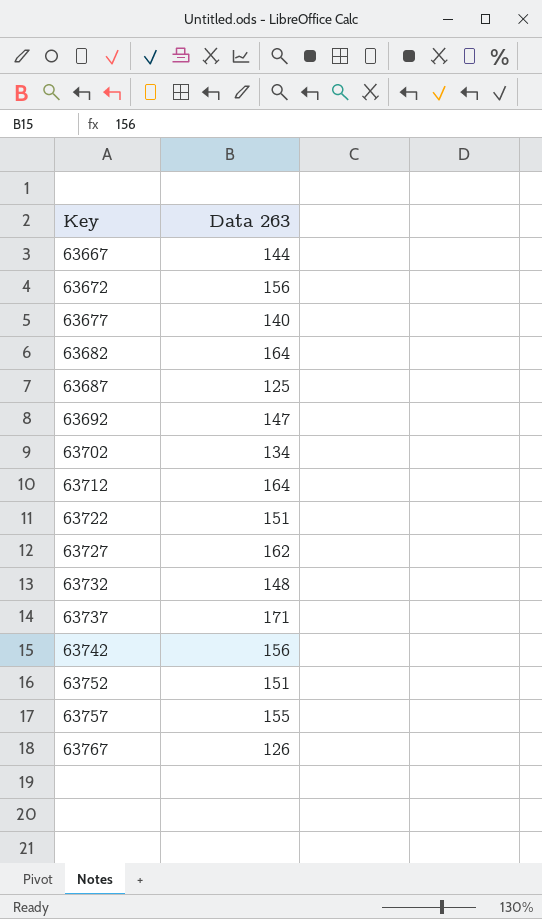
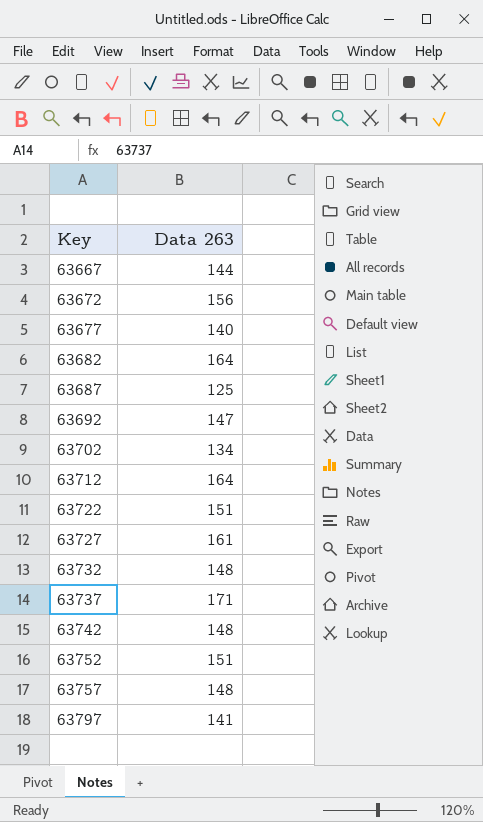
row 63767: 126 -> none
63727 | Data 263: 162 -> 161
63742 | Data 263: 156 -> 148
63757 | Data 263: 155 -> 148
row 63797: none -> 141

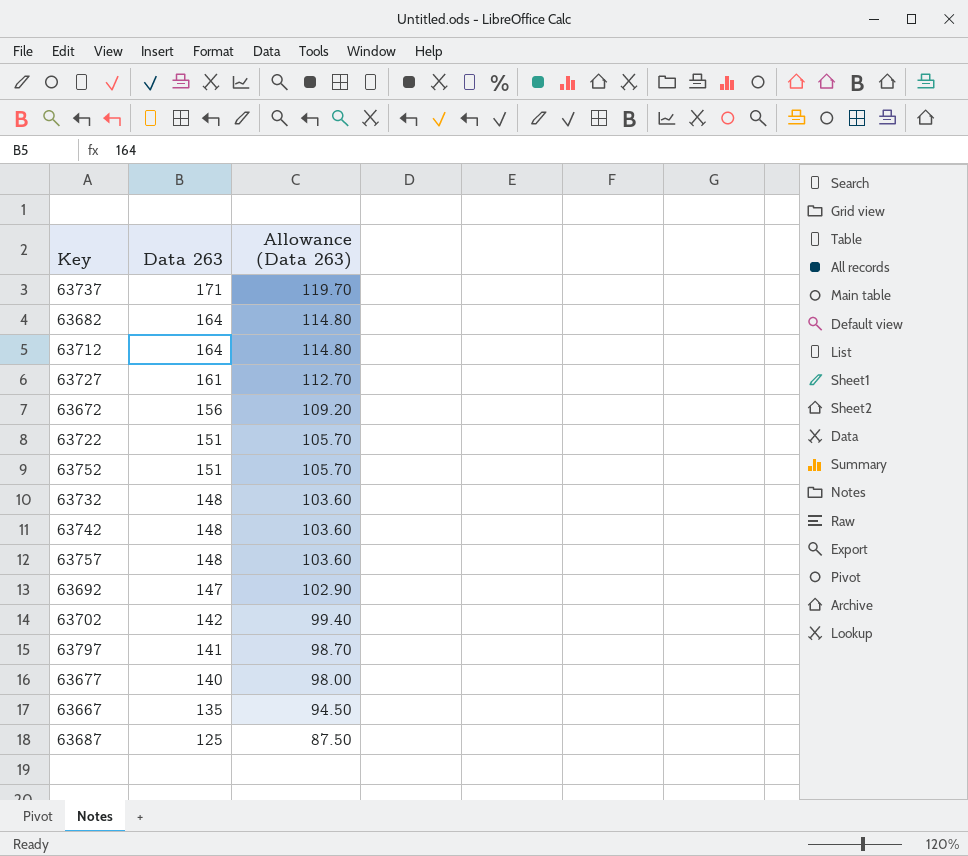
row order: Key ascending -> Data 263 descending
column Allowance (Data 263) | formula: none -> [Data 263] * 0.7
63702 | Data 263: 134 -> 142
63667 | Data 263: 144 -> 135

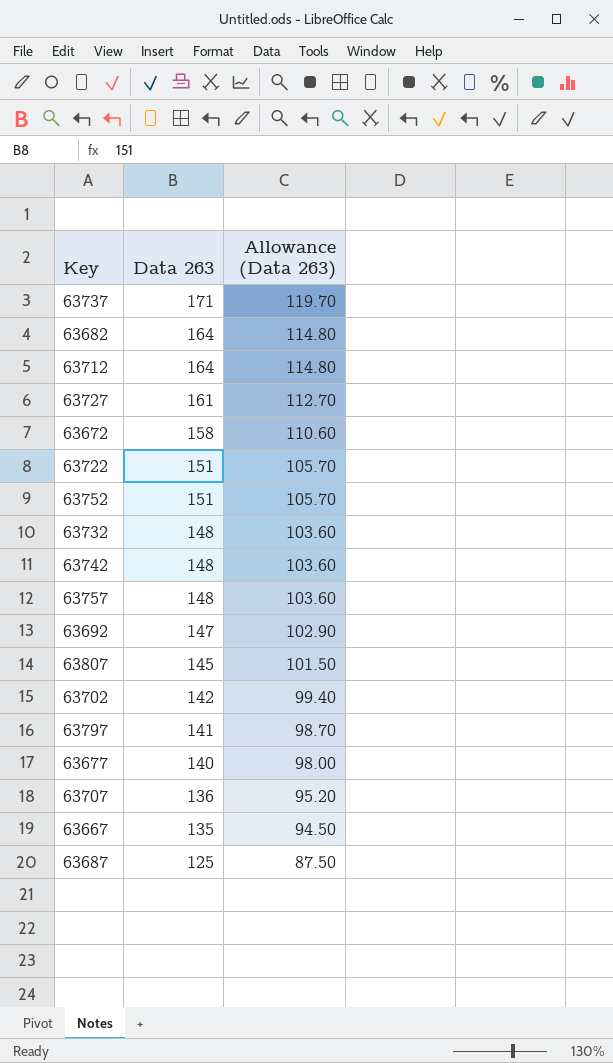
63672 | Data 263: 156 -> 158
63672 | Allowance (Data 263): 109.20 -> 110.60
row 63807: none -> 145 | 101.50
row 63707: none -> 136 | 95.20

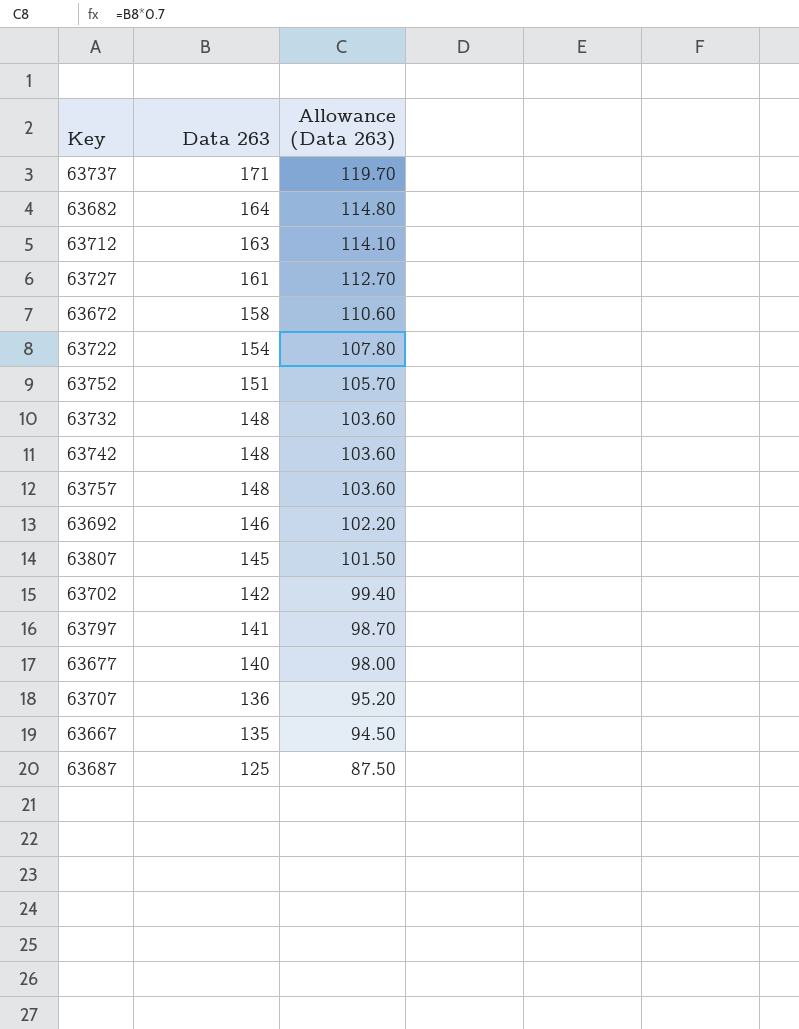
63712 | Data 263: 164 -> 163
63712 | Allowance (Data 263): 114.80 -> 114.10
63722 | Data 263: 151 -> 154
63722 | Allowance (Data 263): 105.70 -> 107.80
63692 | Data 263: 147 -> 146
63692 | Allowance (Data 263): 102.90 -> 102.20

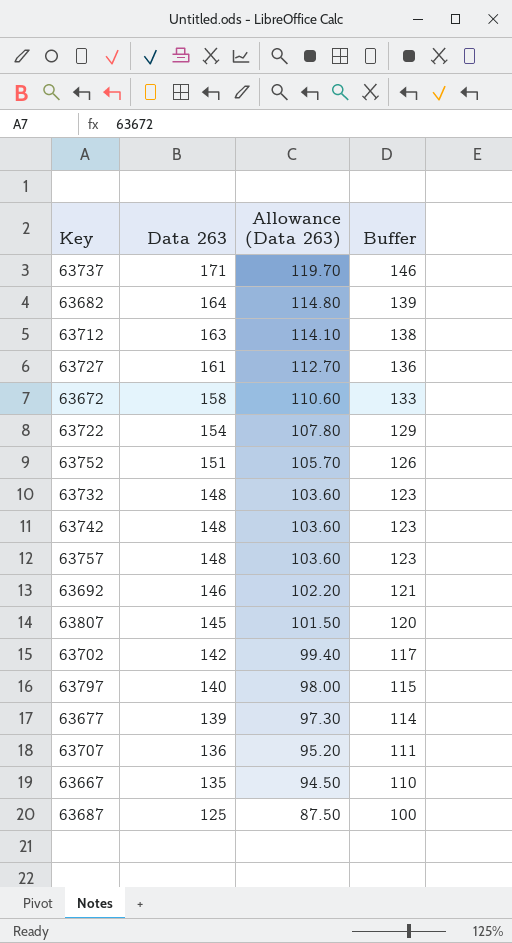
column Buffer | formula: none -> [Data 263] - 25
63797 | Data 263: 141 -> 140
63797 | Allowance (Data 263): 98.70 -> 98.00
63677 | Data 263: 140 -> 139
63677 | Allowance (Data 263): 98.00 -> 97.30

